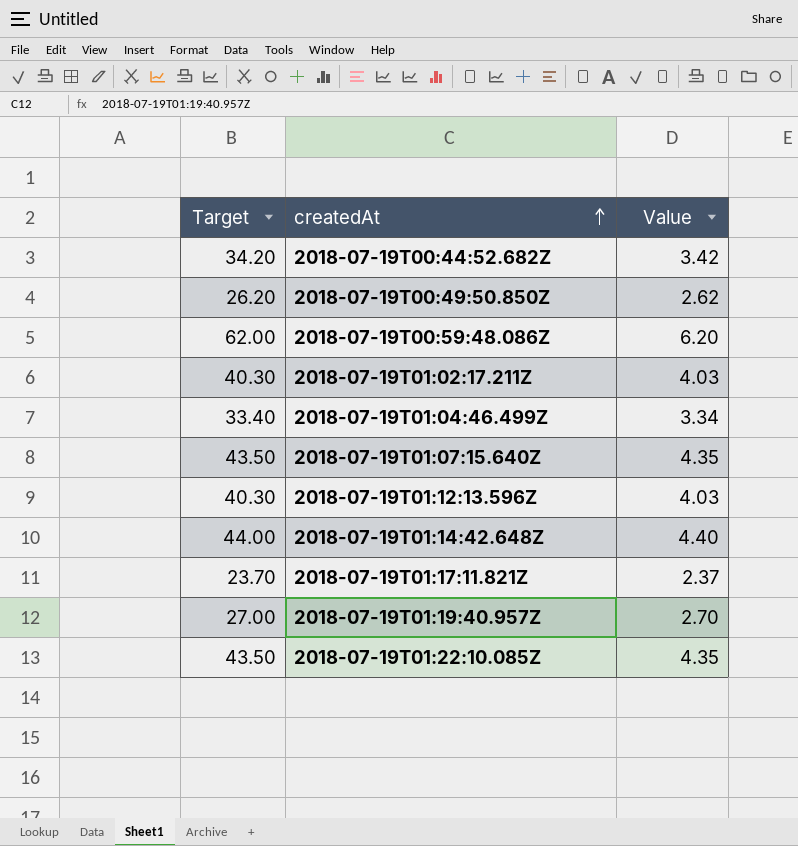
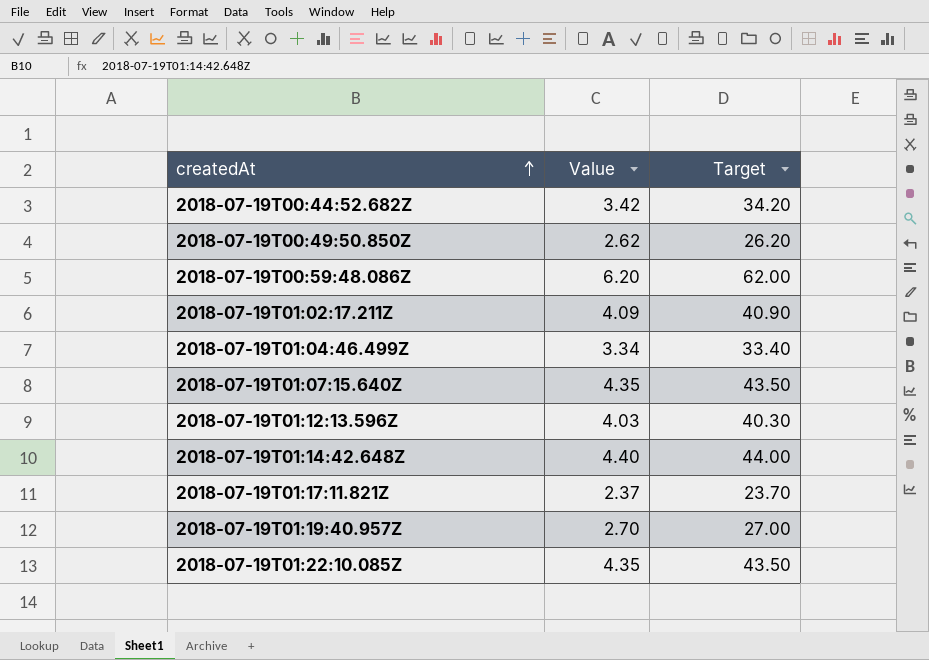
column Target | position: 1 -> 3
2018-07-19T01:02:17.211Z | Value: 4.03 -> 4.09
2018-07-19T01:02:17.211Z | Target: 40.30 -> 40.90

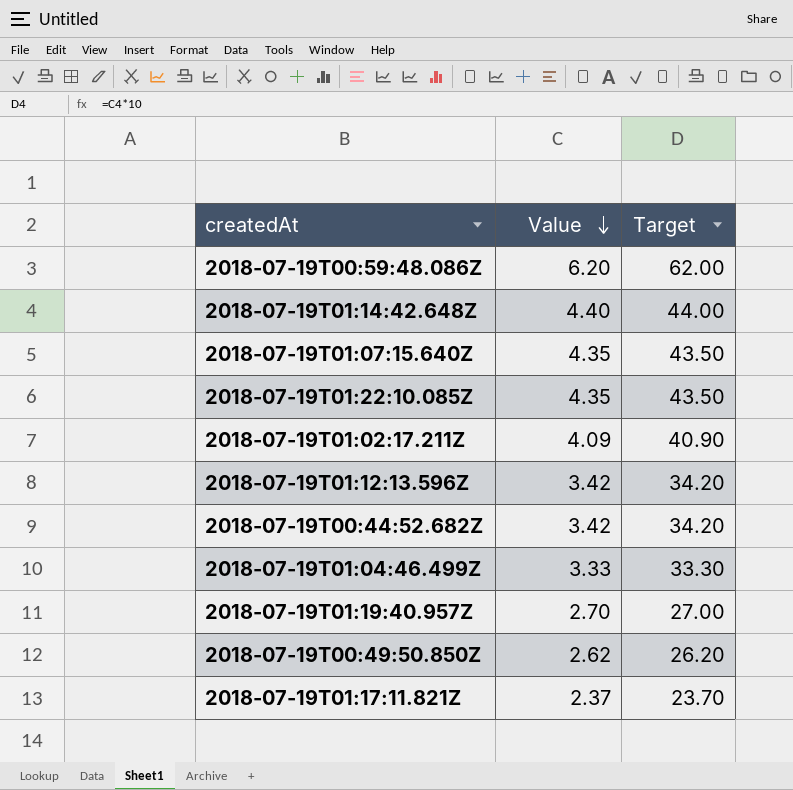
row order: createdAt ascending -> Value descending
2018-07-19T01:12:13.596Z | Value: 4.03 -> 3.42
2018-07-19T01:12:13.596Z | Target: 40.30 -> 34.20
2018-07-19T01:04:46.499Z | Value: 3.34 -> 3.33
2018-07-19T01:04:46.499Z | Target: 33.40 -> 33.30

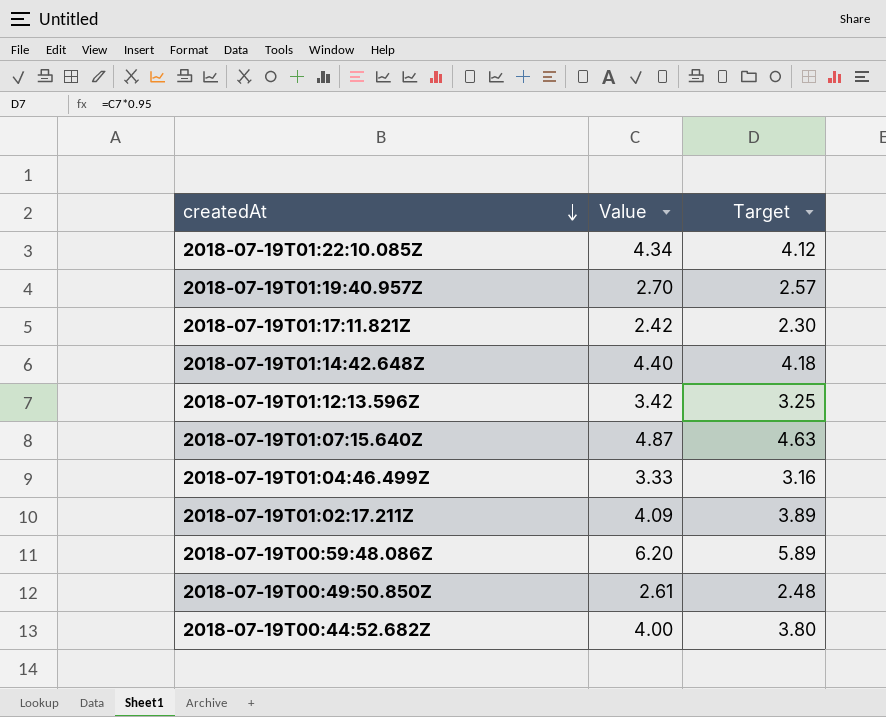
row order: Value descending -> createdAt descending
column Target | formula: [Value] * 10 -> [Value] * 0.95
2018-07-19T01:22:10.085Z | Value: 4.35 -> 4.34
2018-07-19T01:17:11.821Z | Value: 2.37 -> 2.42
2018-07-19T01:07:15.640Z | Value: 4.35 -> 4.87
2018-07-19T00:49:50.850Z | Value: 2.62 -> 2.61
2018-07-19T00:44:52.682Z | Value: 3.42 -> 4.00

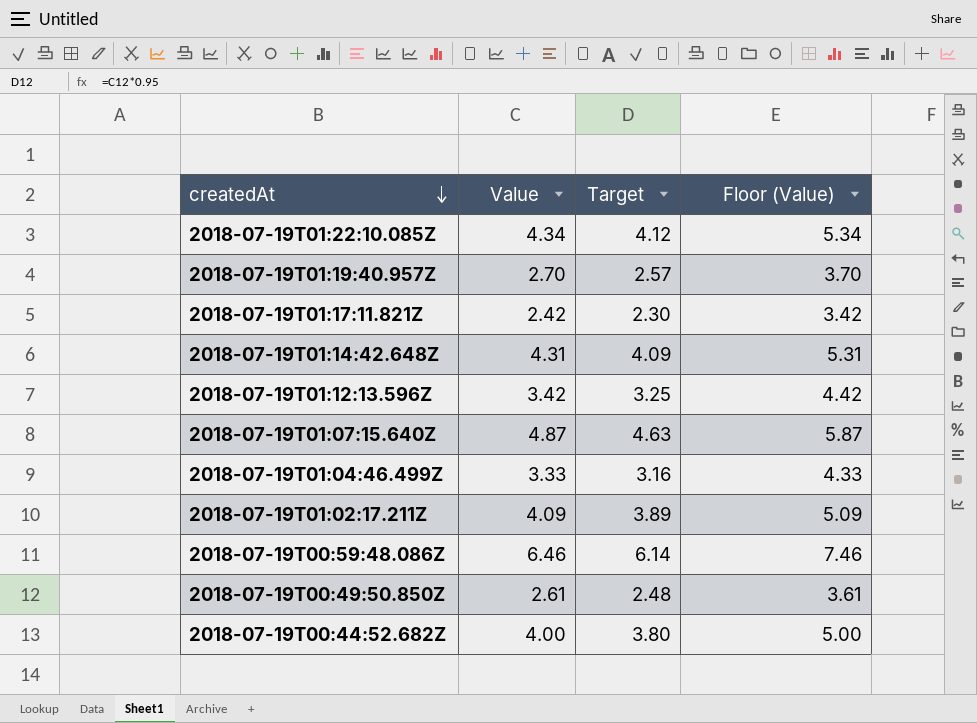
column Floor (Value) | formula: none -> [Value] + 1
2018-07-19T01:14:42.648Z | Value: 4.40 -> 4.31
2018-07-19T01:14:42.648Z | Target: 4.18 -> 4.09
2018-07-19T00:59:48.086Z | Value: 6.20 -> 6.46
2018-07-19T00:59:48.086Z | Target: 5.89 -> 6.14

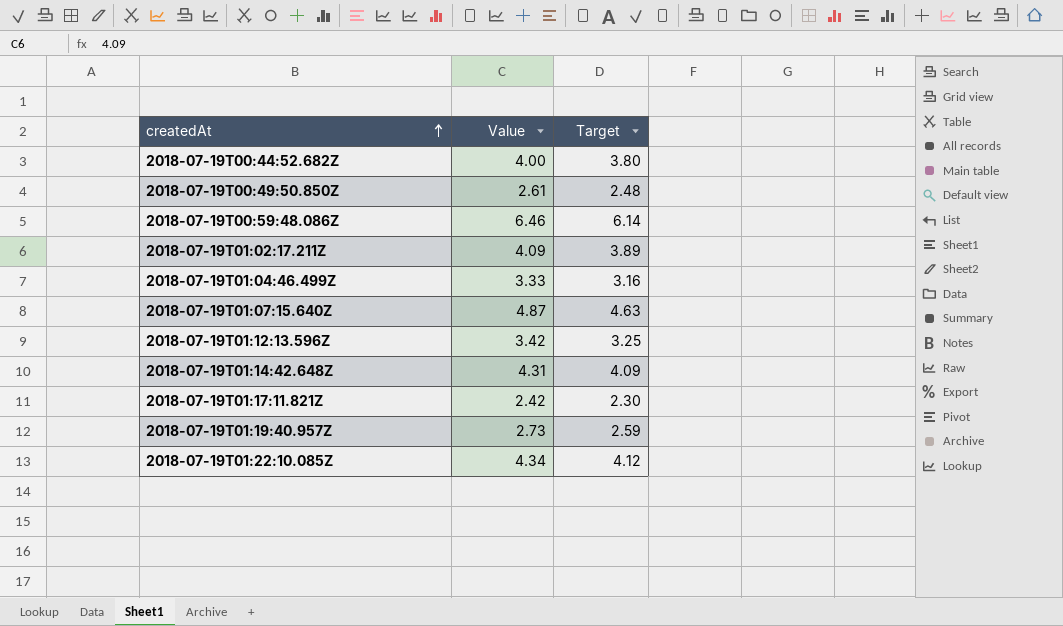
row order: createdAt descending -> createdAt ascending
column Floor (Value) | formula: [Value] + 1 -> none
2018-07-19T01:19:40.957Z | Value: 2.70 -> 2.73
2018-07-19T01:19:40.957Z | Target: 2.57 -> 2.59

